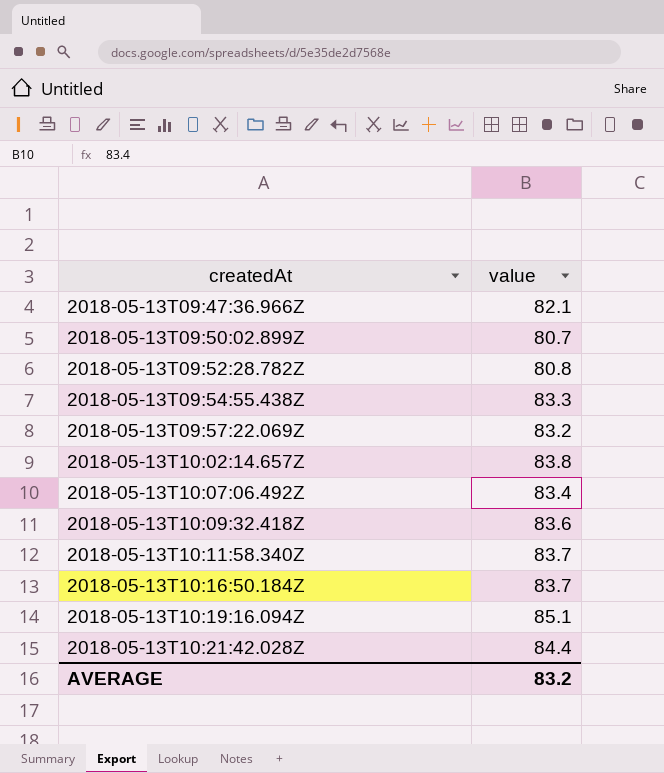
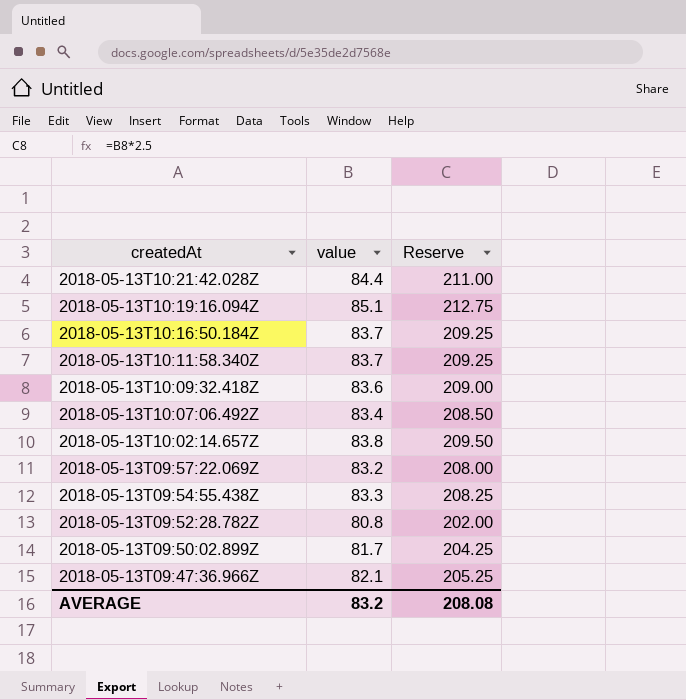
row order: createdAt ascending -> createdAt descending
column Reserve | formula: none -> [value] * 2.5
2018-05-13T09:50:02.899Z | value: 80.7 -> 81.7

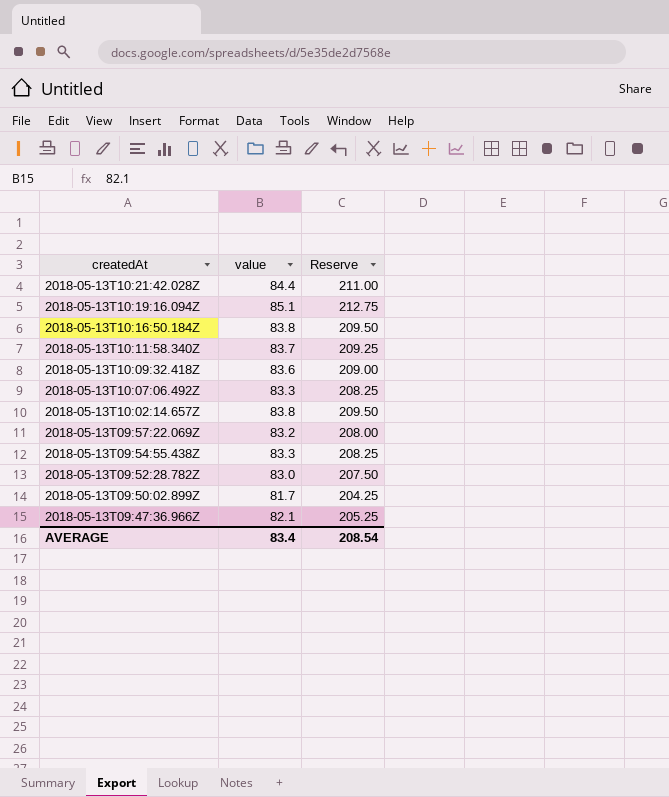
2018-05-13T10:16:50.184Z | value: 83.7 -> 83.8
2018-05-13T10:16:50.184Z | Reserve: 209.25 -> 209.50
2018-05-13T10:07:06.492Z | value: 83.4 -> 83.3
2018-05-13T10:07:06.492Z | Reserve: 208.50 -> 208.25
2018-05-13T09:52:28.782Z | value: 80.8 -> 83.0
2018-05-13T09:52:28.782Z | Reserve: 202.00 -> 207.50
AVERAGE | value: 83.2 -> 83.4
AVERAGE | Reserve: 208.08 -> 208.54

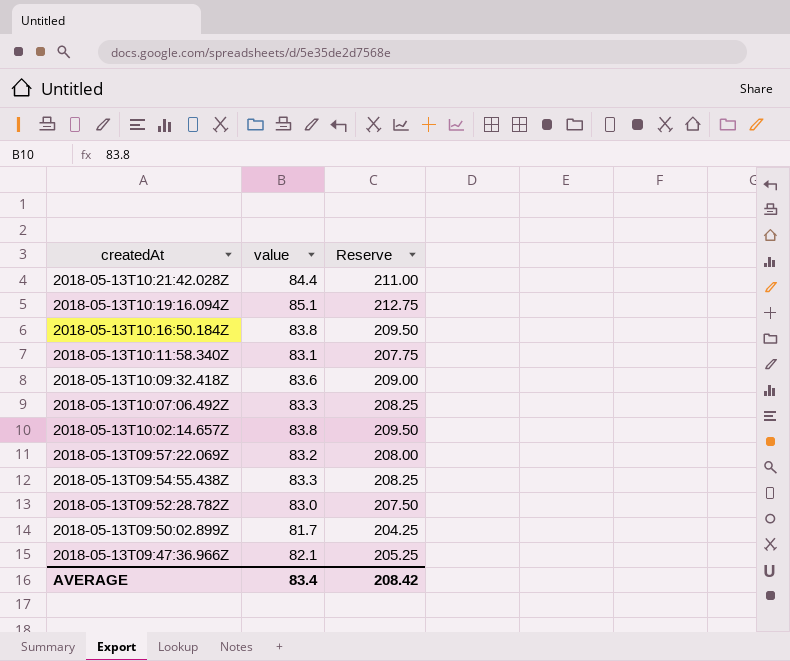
2018-05-13T10:11:58.340Z | value: 83.7 -> 83.1
2018-05-13T10:11:58.340Z | Reserve: 209.25 -> 207.75
AVERAGE | Reserve: 208.54 -> 208.42

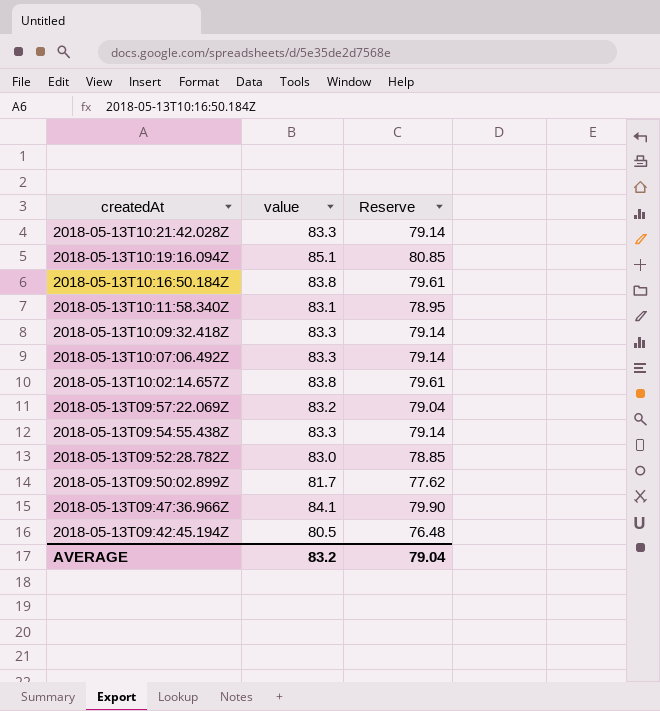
column Reserve | formula: [value] * 2.5 -> [value] * 0.95
2018-05-13T10:21:42.028Z | value: 84.4 -> 83.3
2018-05-13T10:09:32.418Z | value: 83.6 -> 83.3
2018-05-13T09:47:36.966Z | value: 82.1 -> 84.1
row 2018-05-13T09:42:45.194Z: none -> 80.5 | 76.48
AVERAGE | value: 83.4 -> 83.2
AVERAGE | Reserve: 208.42 -> 79.04

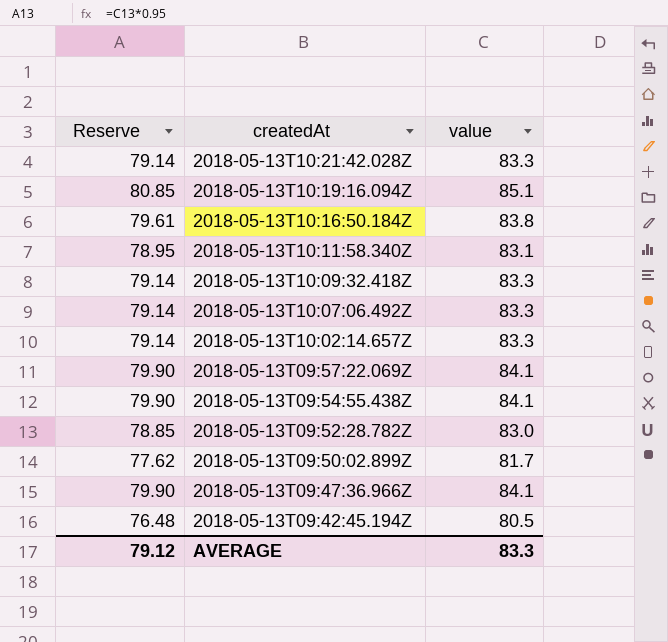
column Reserve | position: 3 -> 1
2018-05-13T10:02:14.657Z | Reserve: 79.61 -> 79.14
2018-05-13T10:02:14.657Z | value: 83.8 -> 83.3
2018-05-13T09:57:22.069Z | Reserve: 79.04 -> 79.90
2018-05-13T09:57:22.069Z | value: 83.2 -> 84.1
2018-05-13T09:54:55.438Z | Reserve: 79.14 -> 79.90
2018-05-13T09:54:55.438Z | value: 83.3 -> 84.1
AVERAGE | Reserve: 79.04 -> 79.12
AVERAGE | value: 83.2 -> 83.3

